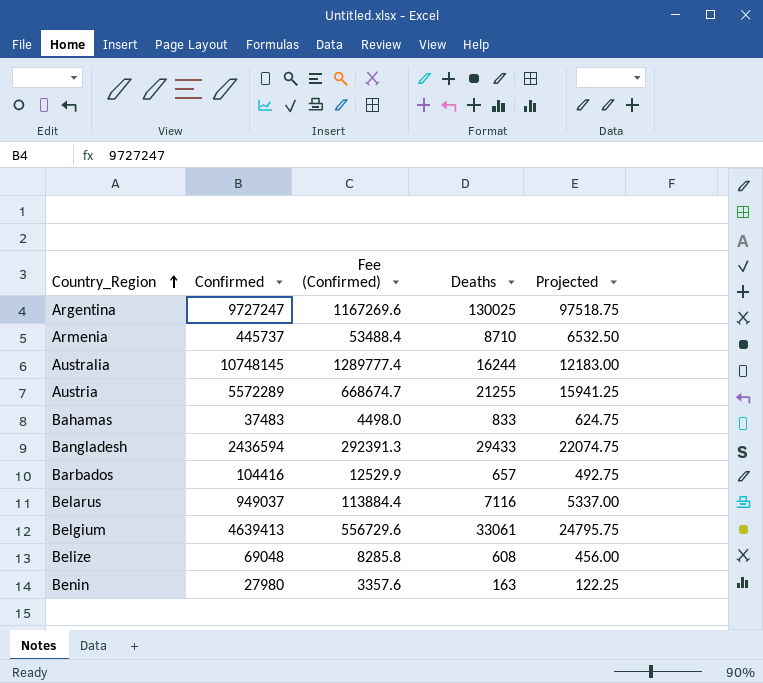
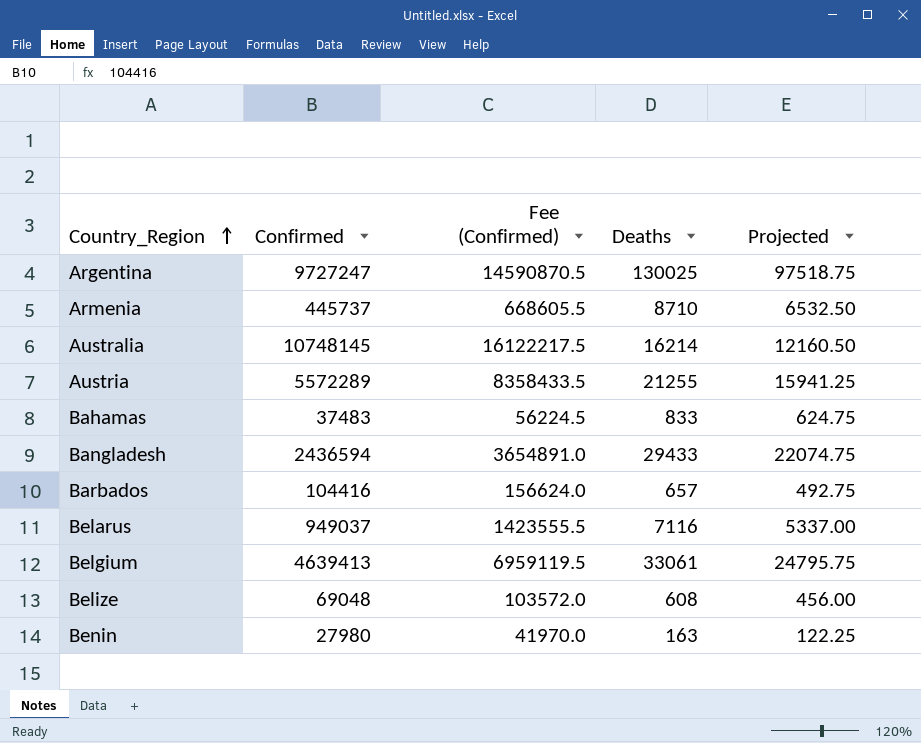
column Fee (Confirmed) | formula: [Confirmed] * 0.12 -> [Confirmed] * 1.5
Australia | Deaths: 16244 -> 16214
Australia | Projected: 12183.00 -> 12160.50

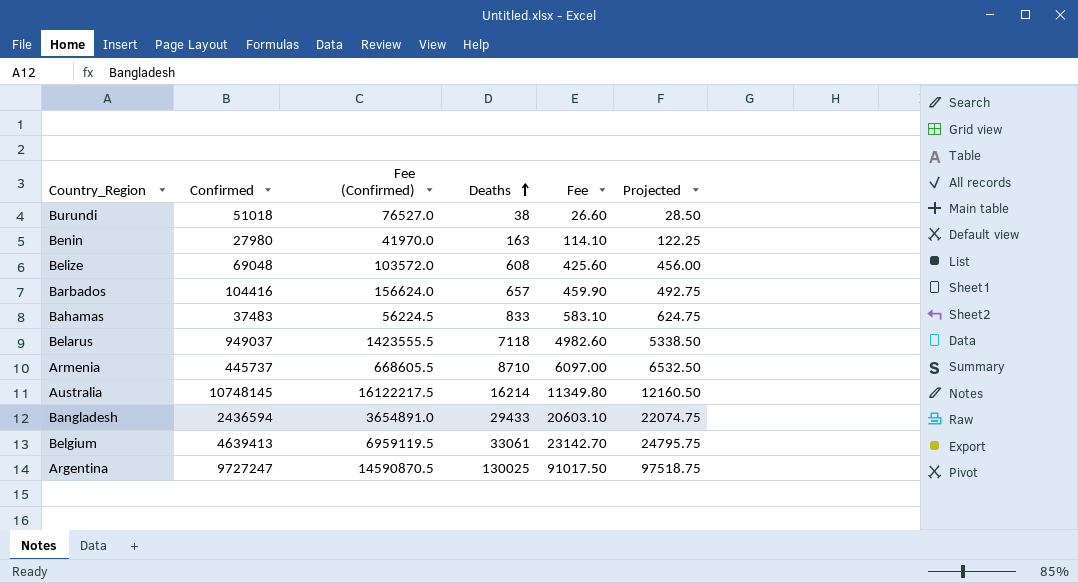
row order: Country_Region ascending -> Deaths ascending
column Fee | formula: none -> [Deaths] * 0.7
row Austria: 5572289 | 8358433.5 | 21255 | 15941.25 -> none
row Burundi: none -> 51018 | 76527.0 | 38 | 26.60 | 28.50
Belarus | Deaths: 7116 -> 7118
Belarus | Projected: 5337.00 -> 5338.50

